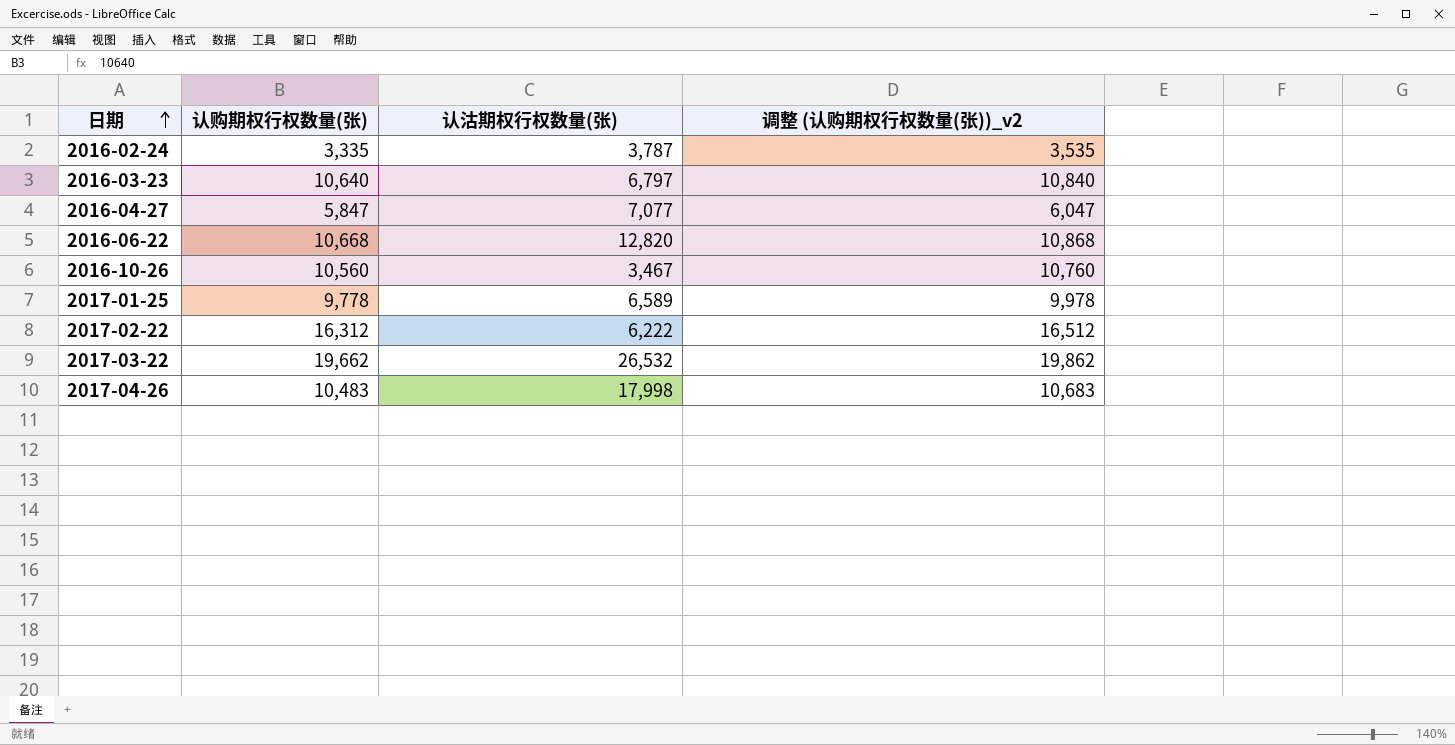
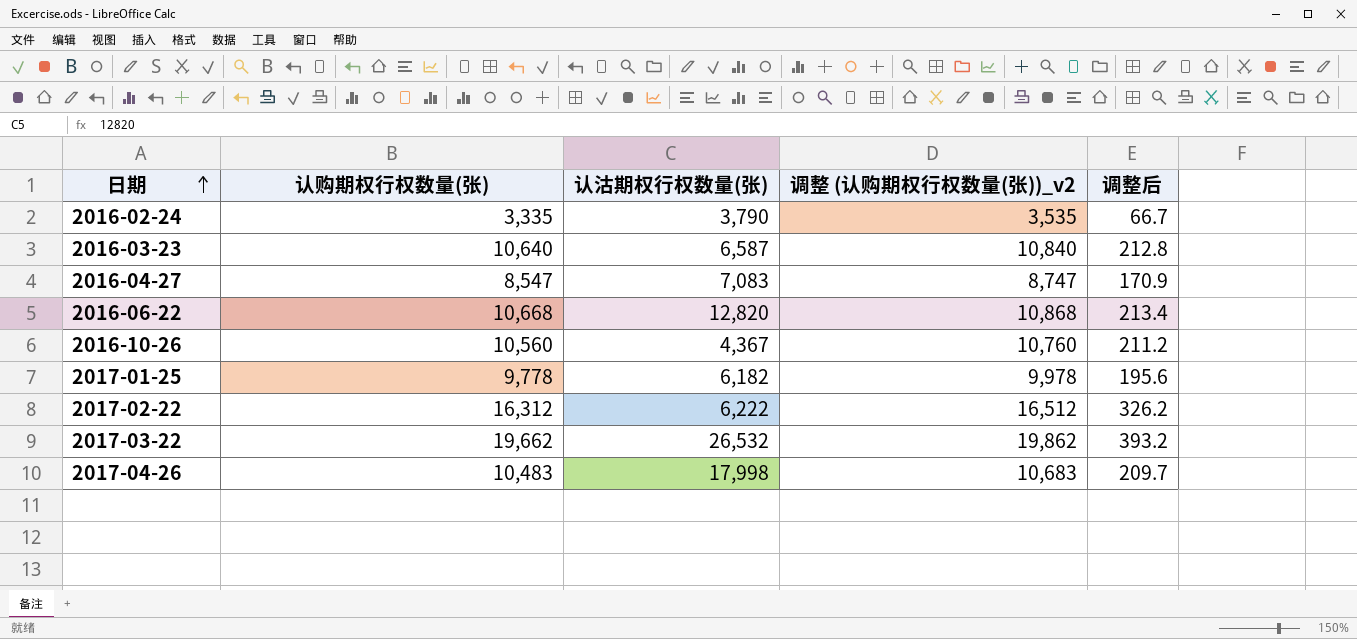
column 调整后 | formula: none -> [认购期权行权数量(张)] * 0.02
2016-02-24 | 认沽期权行权数量(张): 3,787 -> 3,790
2016-03-23 | 认沽期权行权数量(张): 6,797 -> 6,587
2016-04-27 | 认购期权行权数量(张): 5,847 -> 8,547
2016-04-27 | 认沽期权行权数量(张): 7,077 -> 7,083
2016-04-27 | 调整 (认购期权行权数量(张))_v2: 6,047 -> 8,747
2016-10-26 | 认沽期权行权数量(张): 3,467 -> 4,367
2017-01-25 | 认沽期权行权数量(张): 6,589 -> 6,182

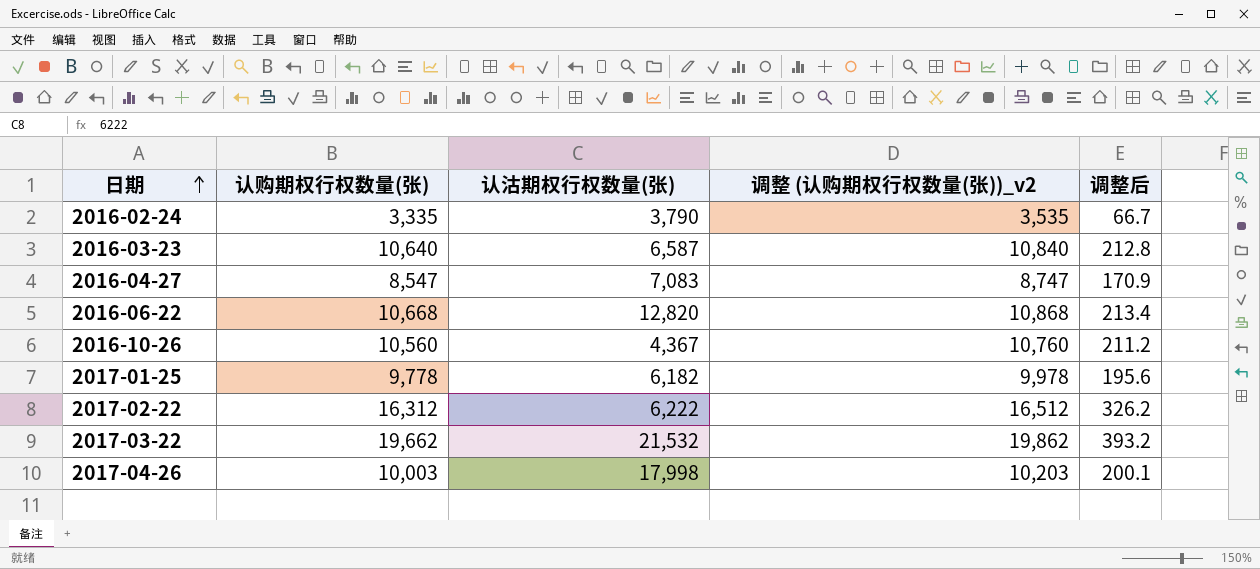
2017-03-22 | 认沽期权行权数量(张): 26,532 -> 21,532
2017-04-26 | 认购期权行权数量(张): 10,483 -> 10,003
2017-04-26 | 调整 (认购期权行权数量(张))_v2: 10,683 -> 10,203
2017-04-26 | 调整后: 209.7 -> 200.1

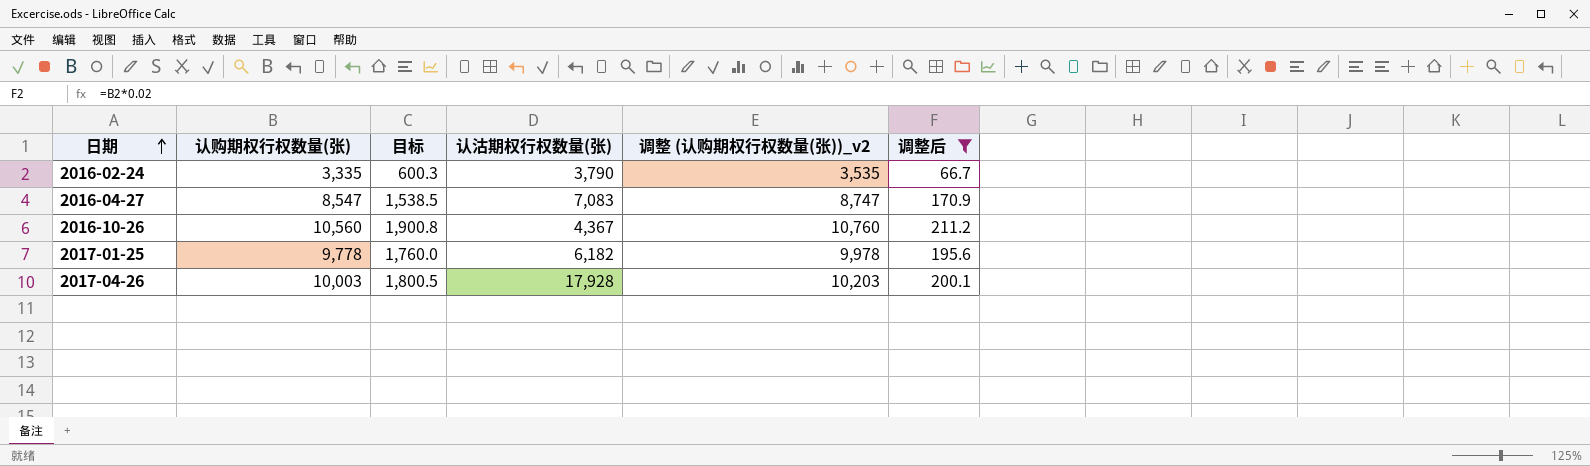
filter: none -> 调整后 <= 211.2
column 目标 | formula: none -> [认购期权行权数量(张)] * 0.18
2017-04-26 | 认沽期权行权数量(张): 17,998 -> 17,928

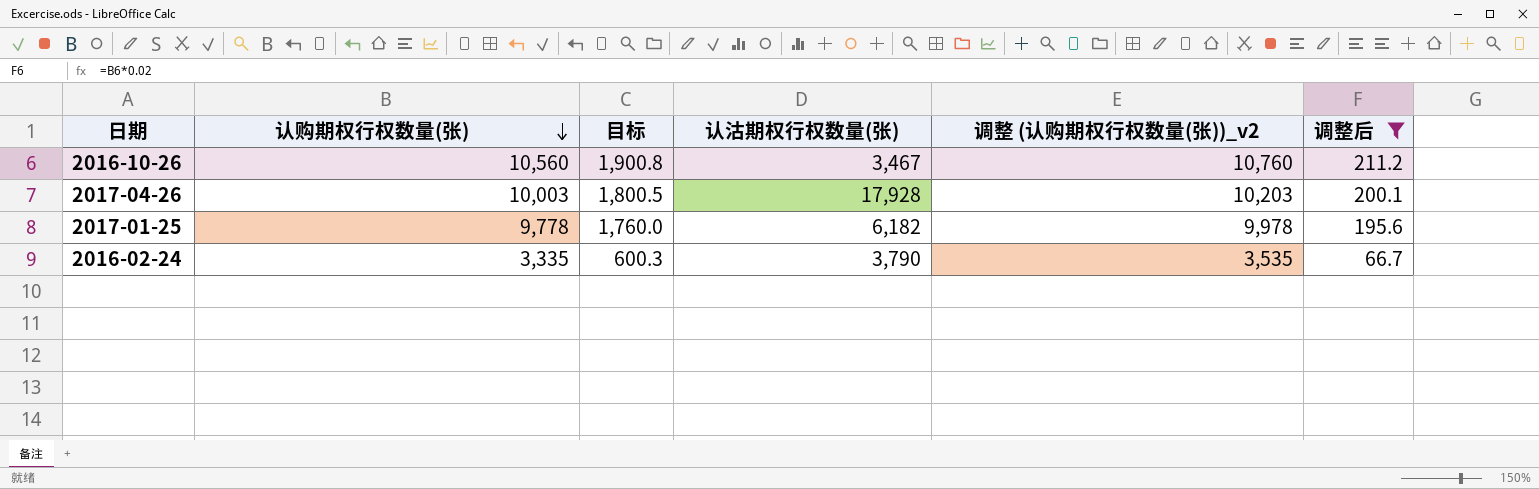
row order: 日期 ascending -> 认购期权行权数量(张) descending
row 2016-04-27: 8,547 | 1,538.5 | 7,083 | 8,747 | 170.9 -> none
2016-10-26 | 认沽期权行权数量(张): 4,367 -> 3,467

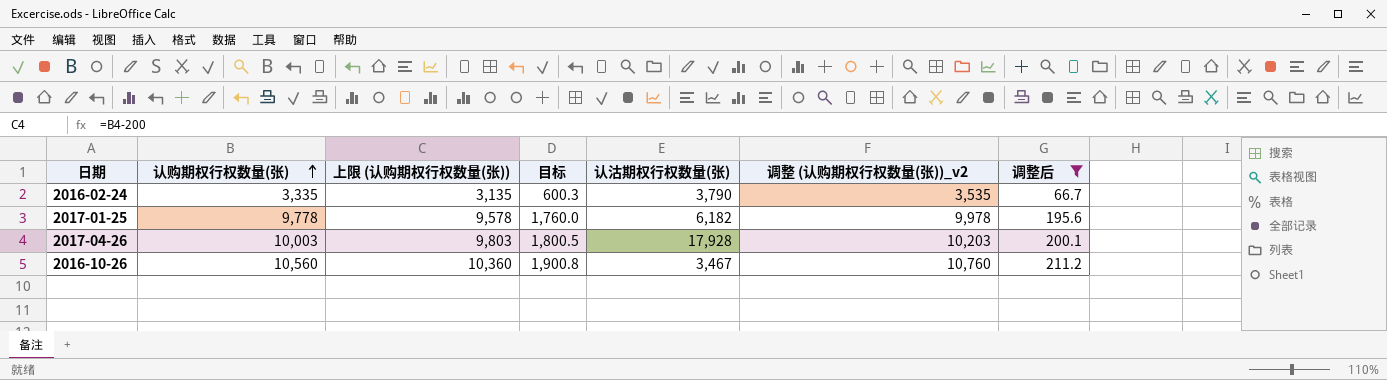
row order: 认购期权行权数量(张) descending -> 认购期权行权数量(张) ascending
column 上限 (认购期权行权数量(张)) | formula: none -> [认购期权行权数量(张)] - 200

